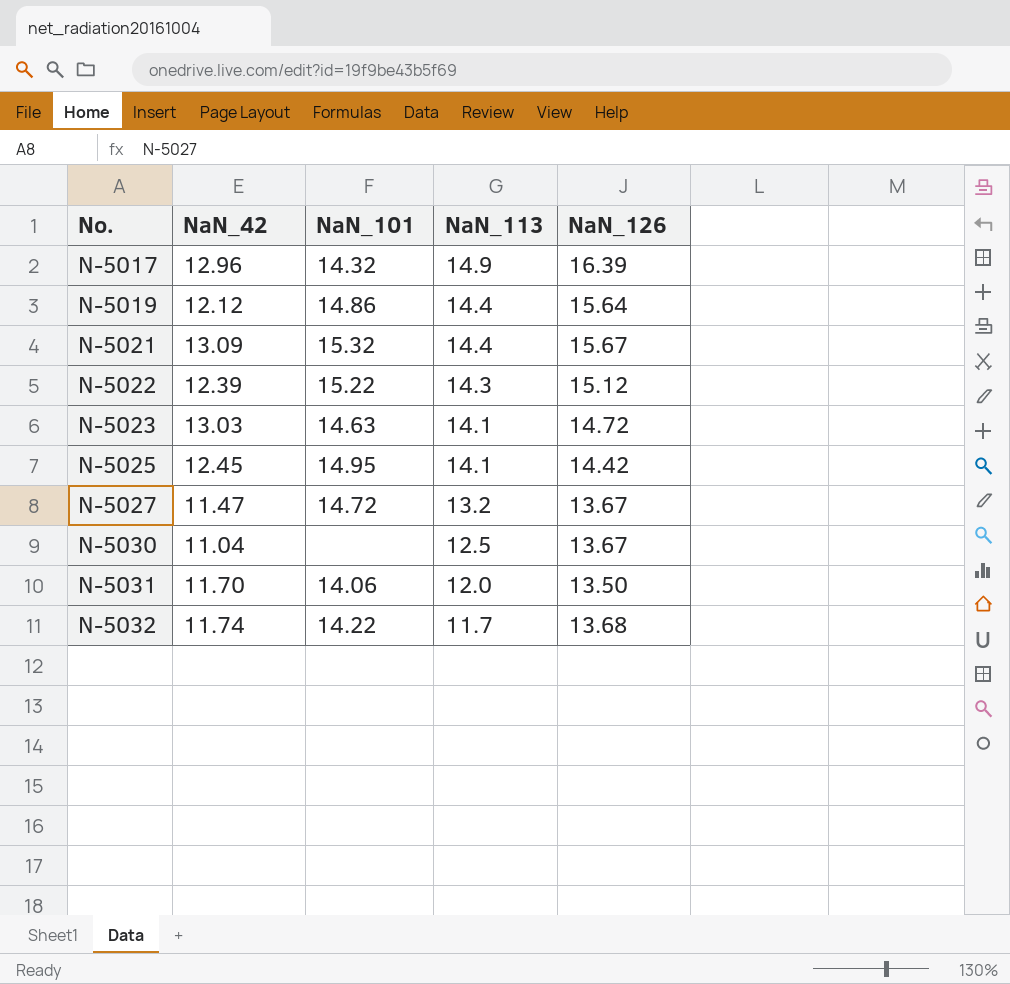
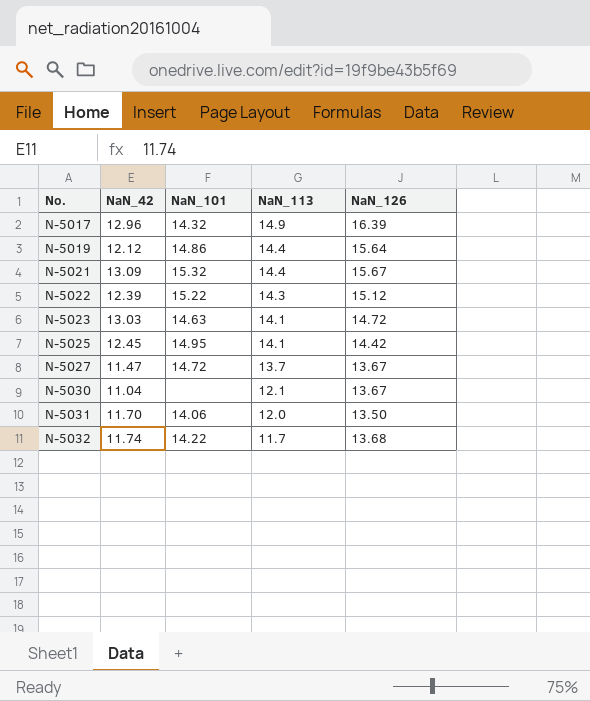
N-5027 | NaN_113: 13.2 -> 13.7
N-5030 | NaN_113: 12.5 -> 12.1

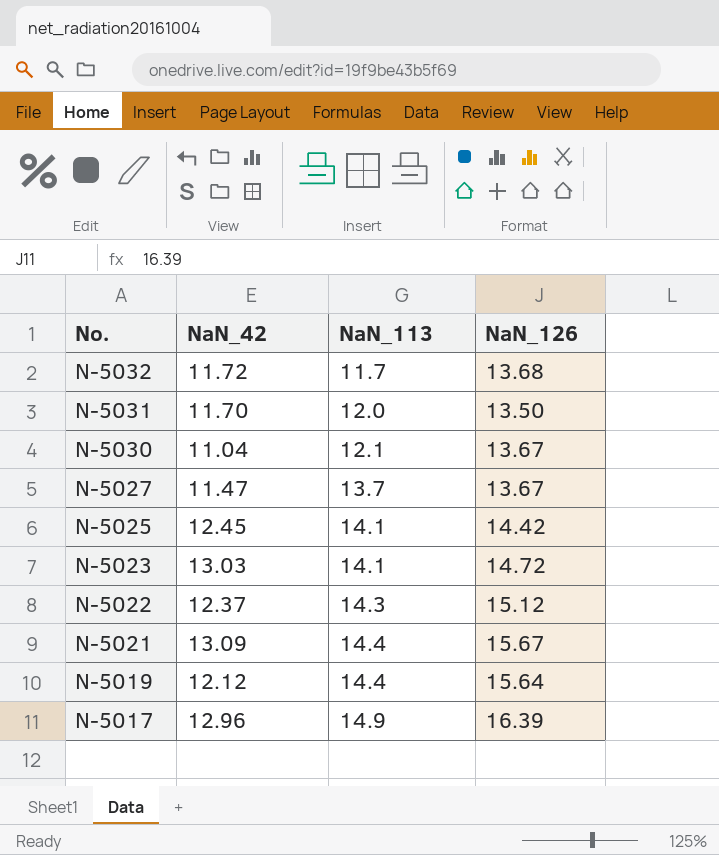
row order: No. ascending -> No. descending
column NaN_101 | position: 3 -> none
N-5032 | NaN_42: 11.74 -> 11.72
N-5022 | NaN_42: 12.39 -> 12.37

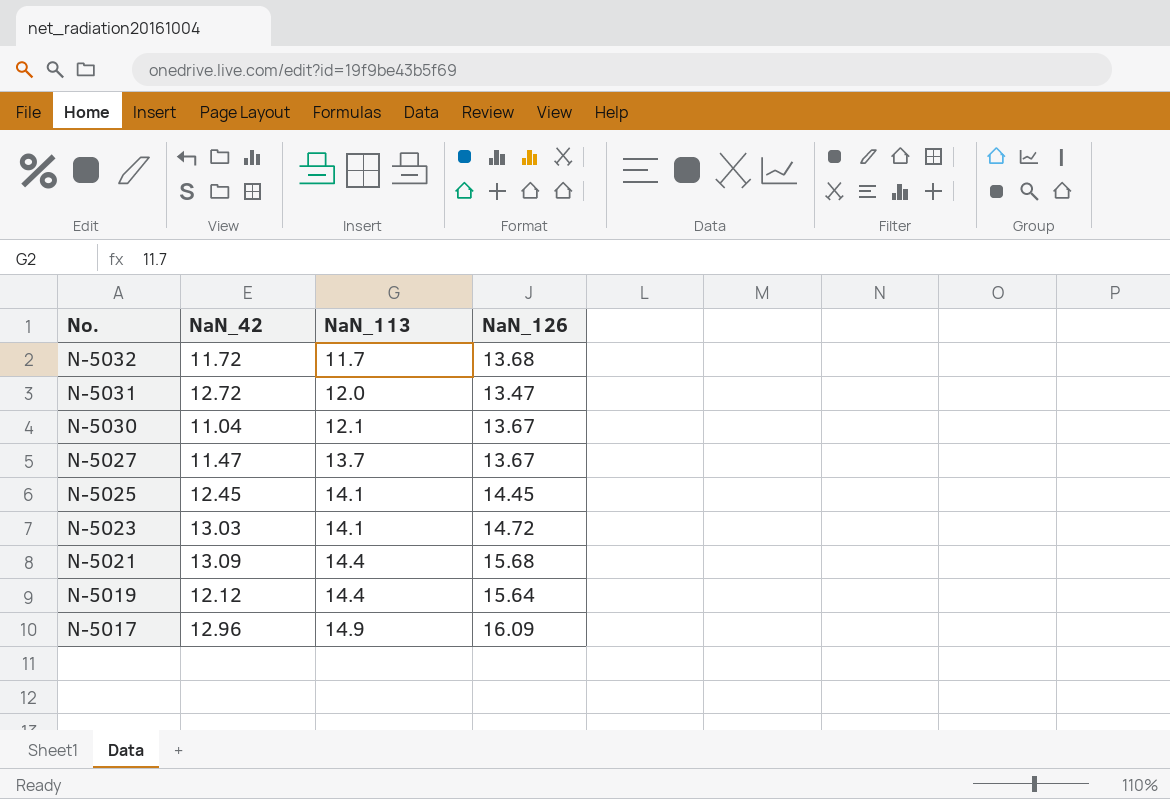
row N-5022: 12.37 | 14.3 | 15.12 -> none
N-5031 | NaN_42: 11.70 -> 12.72
N-5031 | NaN_126: 13.50 -> 13.47
N-5025 | NaN_126: 14.42 -> 14.45
N-5021 | NaN_126: 15.67 -> 15.68
N-5017 | NaN_126: 16.39 -> 16.09

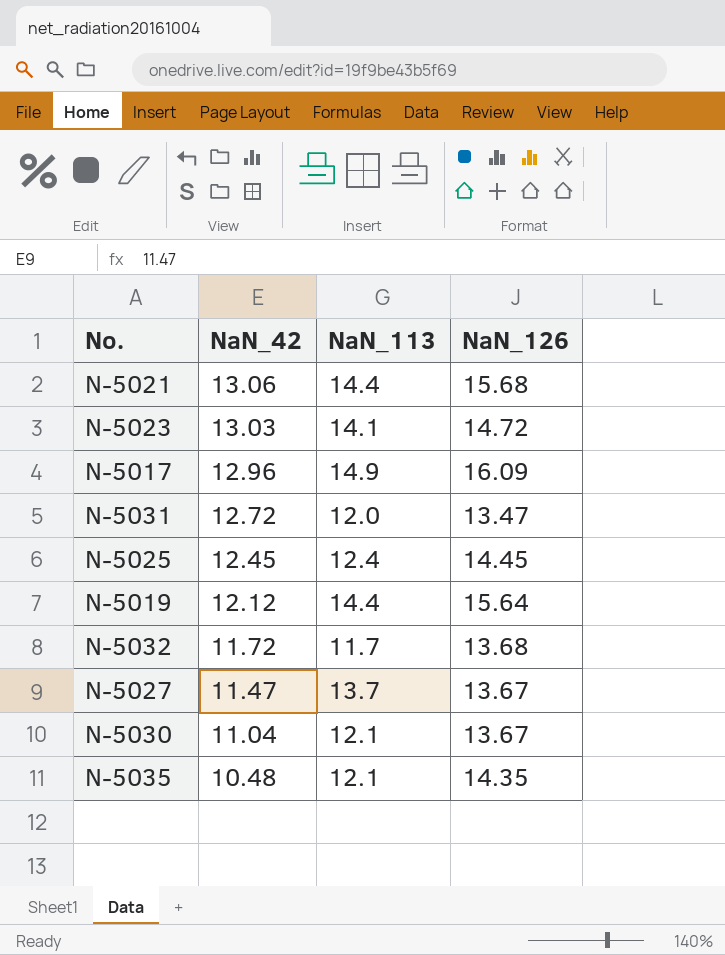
row order: No. descending -> NaN_42 descending
N-5021 | NaN_42: 13.09 -> 13.06
N-5025 | NaN_113: 14.1 -> 12.4
row N-5035: none -> 10.48 | 12.1 | 14.35

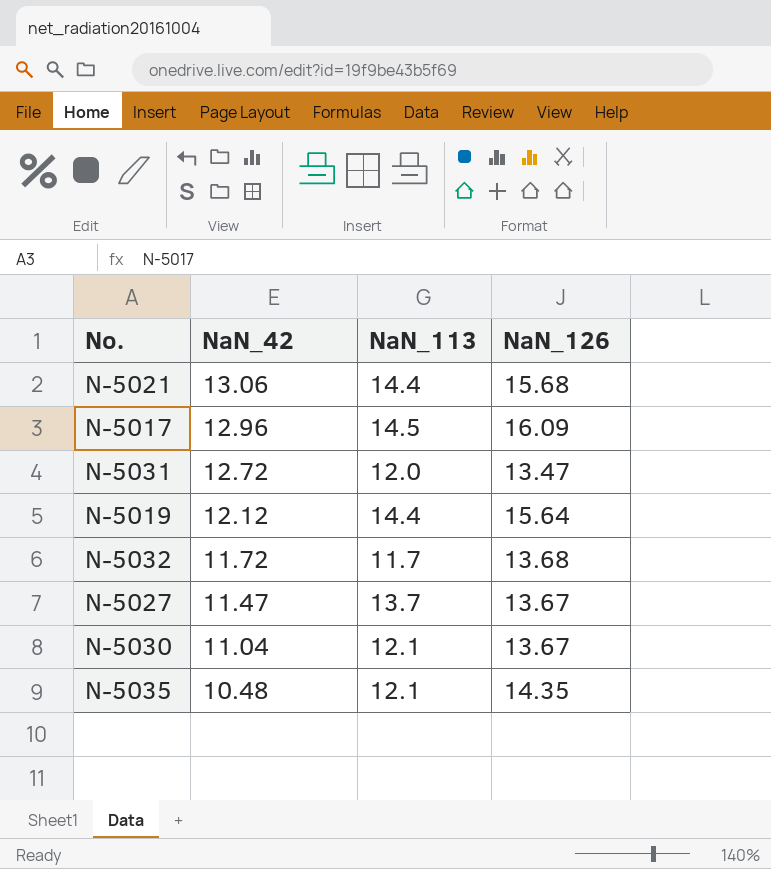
row N-5023: 13.03 | 14.1 | 14.72 -> none
row N-5025: 12.45 | 12.4 | 14.45 -> none
N-5017 | NaN_113: 14.9 -> 14.5

